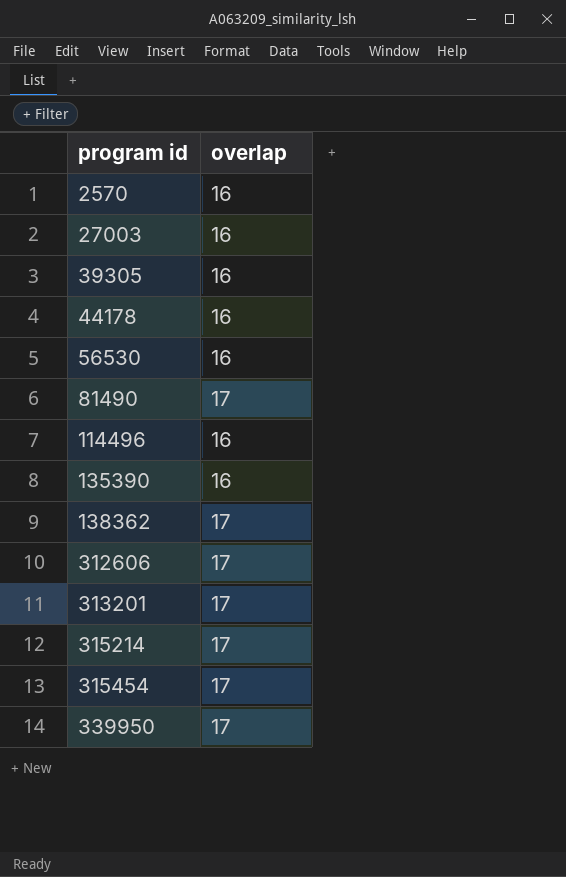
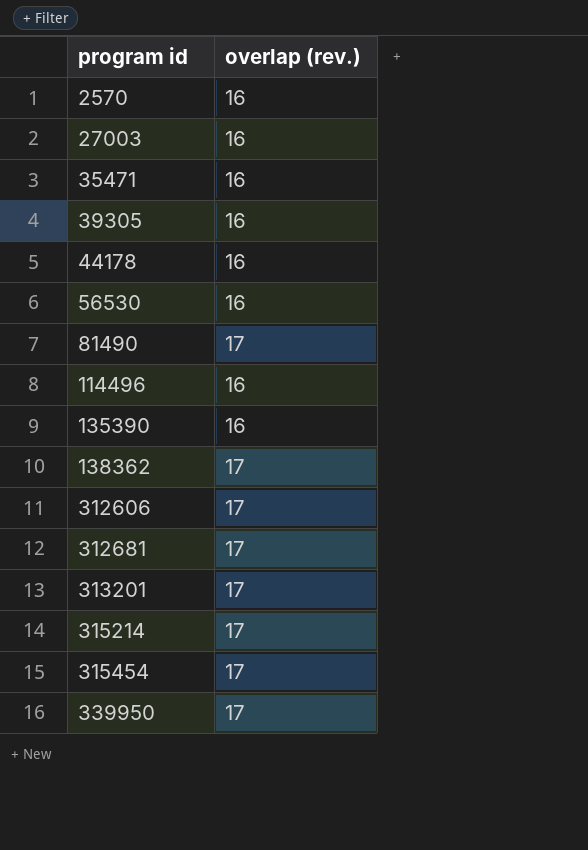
column name: overlap -> overlap (rev.)
row 35471: none -> 16
row 312681: none -> 17

